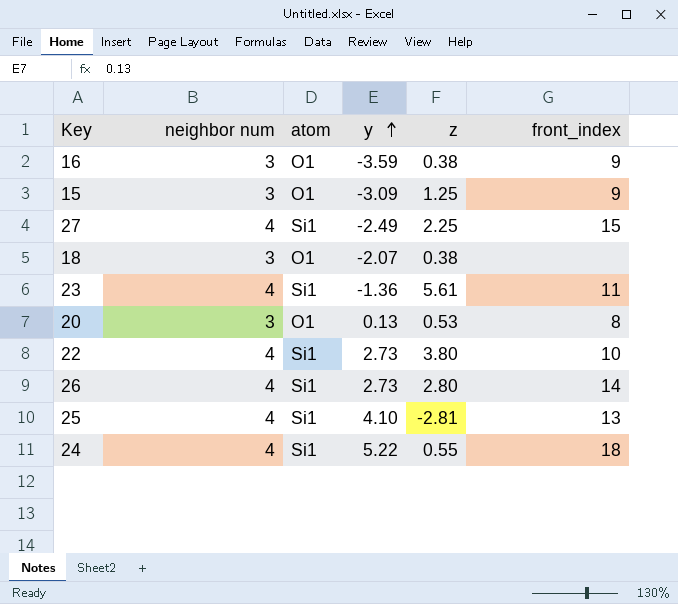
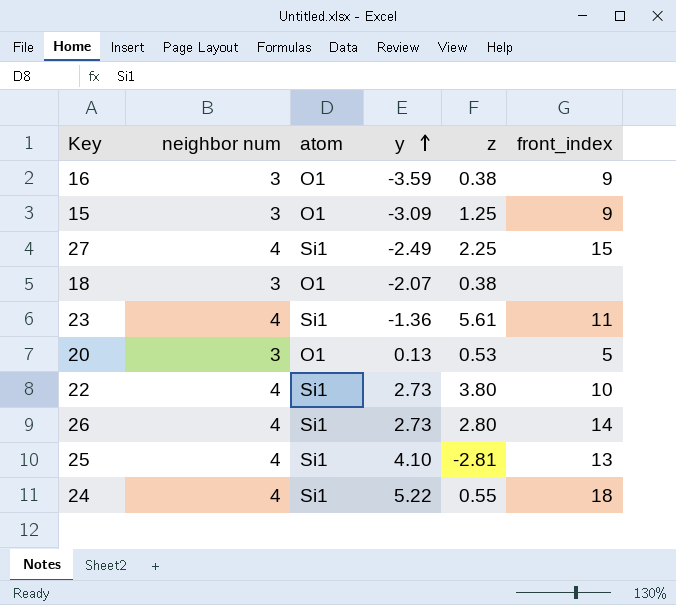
20 | front_index: 8 -> 5

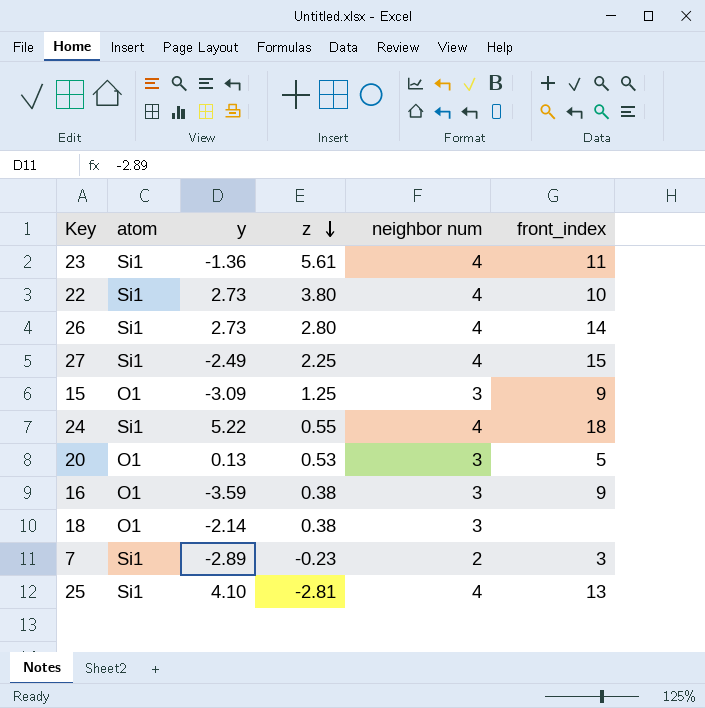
row order: y ascending -> z descending
column neighbor num | position: 2 -> 5
18 | y: -2.07 -> -2.14
row 7: none -> Si1 | -2.89 | -0.23 | 2 | 3

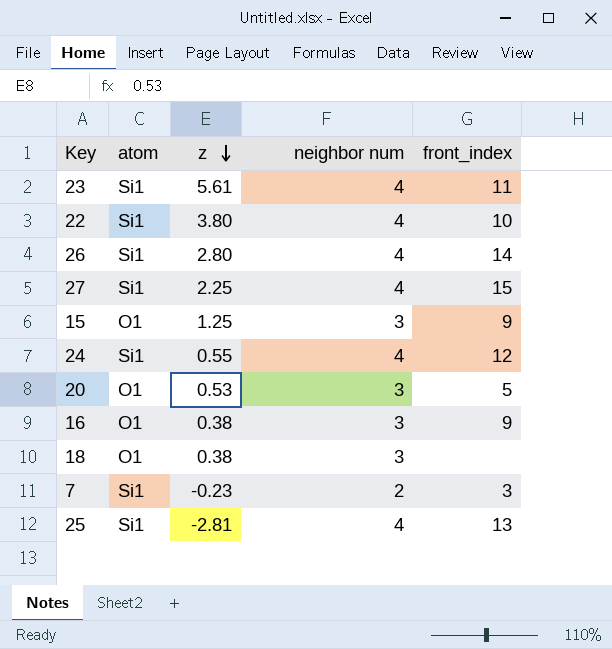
column y | position: 3 -> none
24 | front_index: 18 -> 12

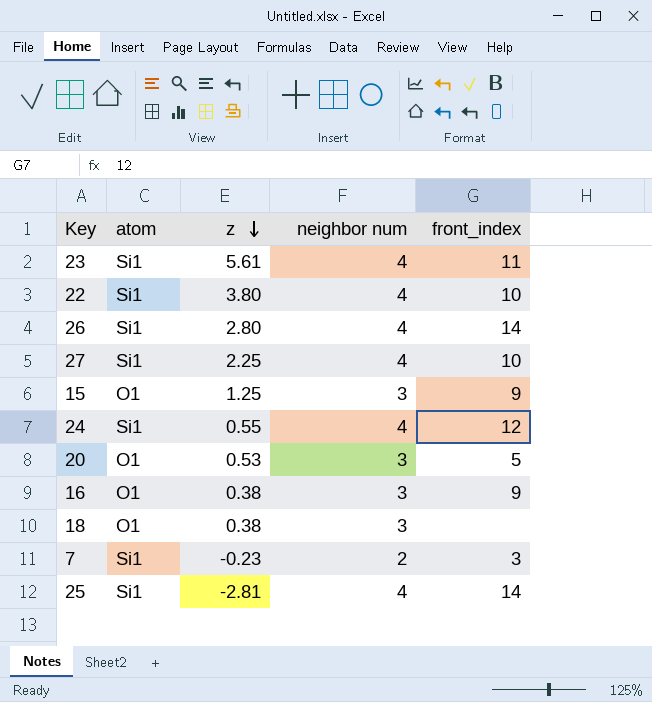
27 | front_index: 15 -> 10
25 | front_index: 13 -> 14

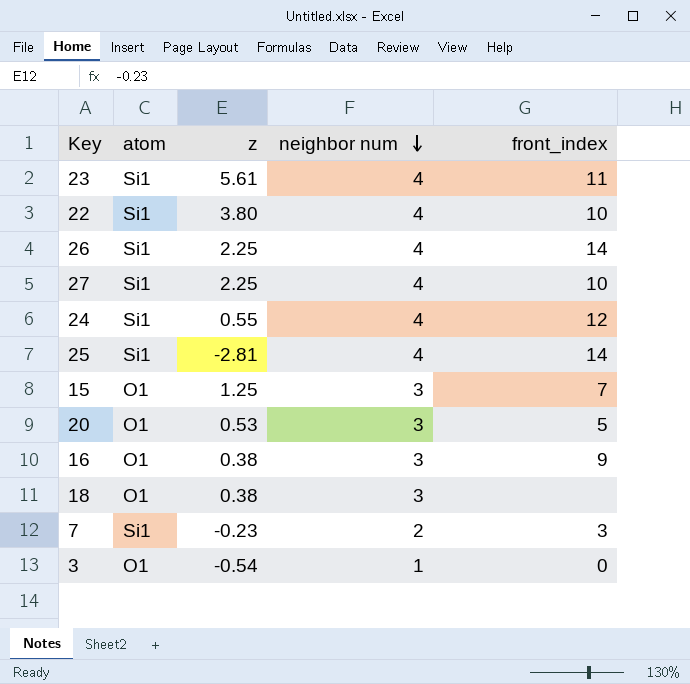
row order: z descending -> neighbor num descending
26 | z: 2.80 -> 2.25
15 | front_index: 9 -> 7
row 3: none -> O1 | -0.54 | 1 | 0

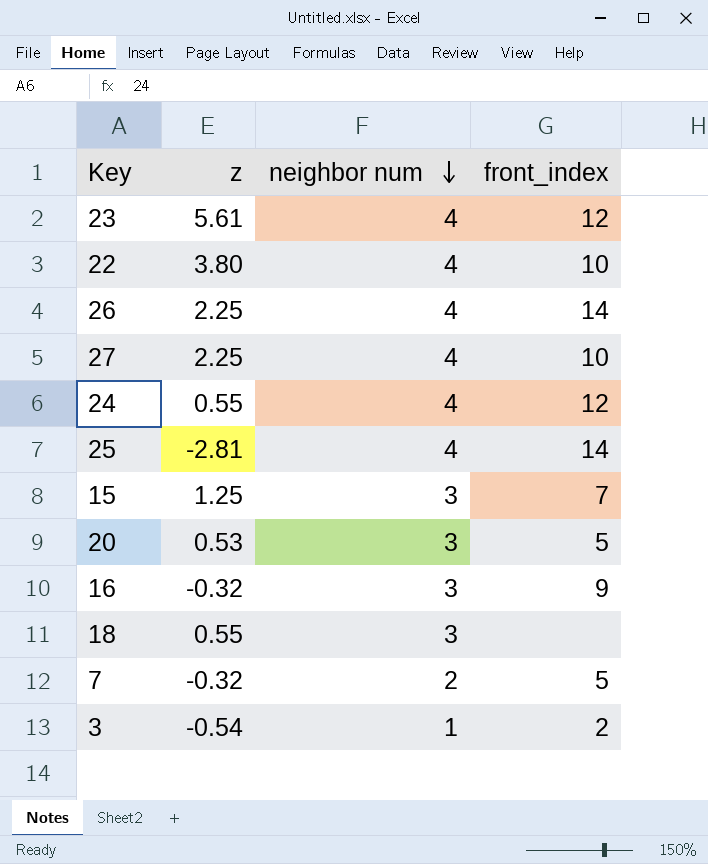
column atom | position: 2 -> none
23 | front_index: 11 -> 12
16 | z: 0.38 -> -0.32
18 | z: 0.38 -> 0.55
7 | z: -0.23 -> -0.32
7 | front_index: 3 -> 5
3 | front_index: 0 -> 2

